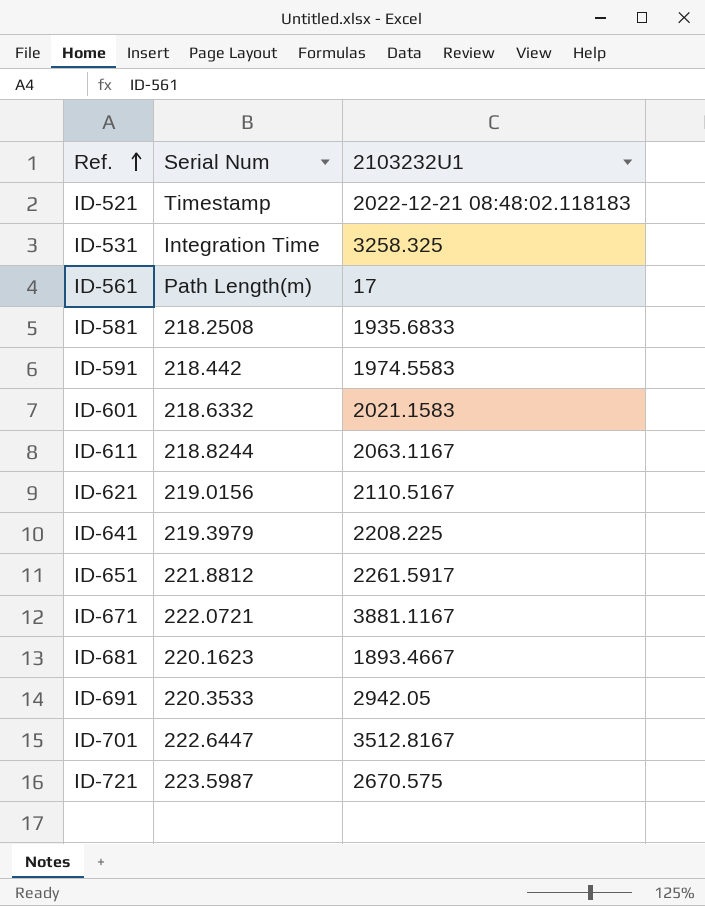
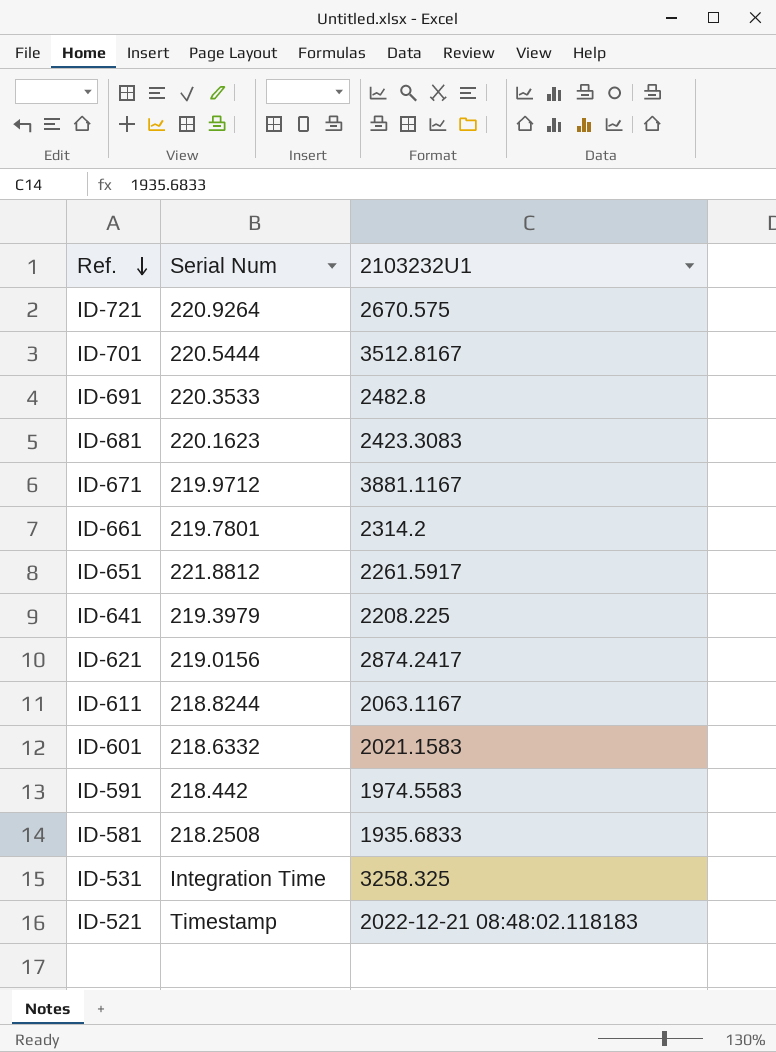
row order: Ref. ascending -> Ref. descending
row ID-561: Path Length(m) | 17 -> none
ID-721 | Serial Num: 223.5987 -> 220.9264
ID-701 | Serial Num: 222.6447 -> 220.5444
ID-691 | 2103232U1: 2942.05 -> 2482.8
ID-681 | 2103232U1: 1893.4667 -> 2423.3083
ID-671 | Serial Num: 222.0721 -> 219.9712
row ID-661: none -> 219.7801 | 2314.2
ID-621 | 2103232U1: 2110.5167 -> 2874.2417

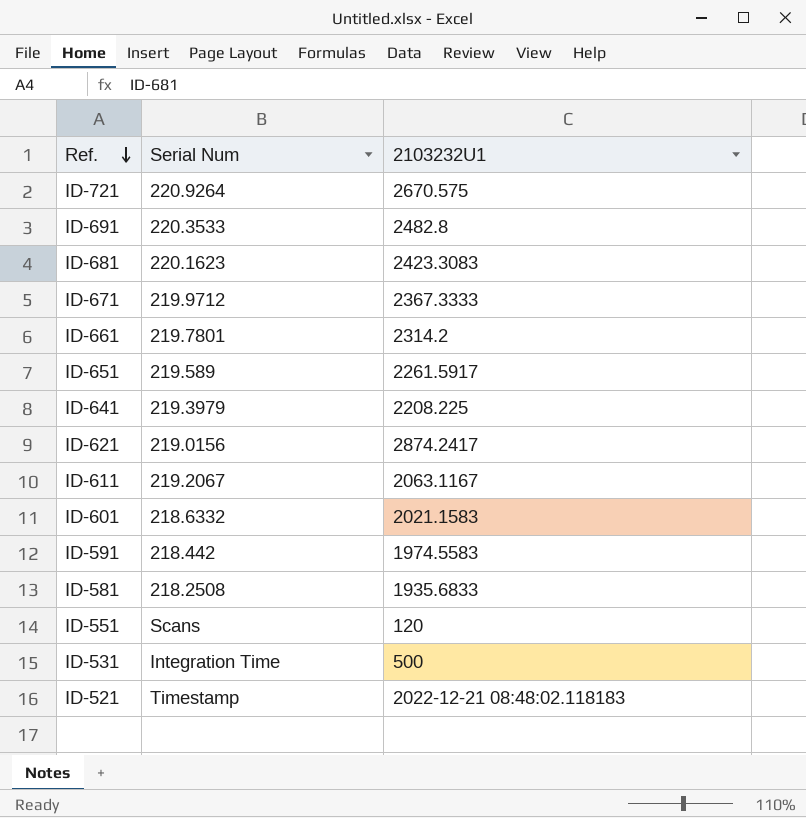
row ID-701: 220.5444 | 3512.8167 -> none
ID-671 | 2103232U1: 3881.1167 -> 2367.3333
ID-651 | Serial Num: 221.8812 -> 219.589
ID-611 | Serial Num: 218.8244 -> 219.2067
row ID-551: none -> Scans | 120
ID-531 | 2103232U1: 3258.325 -> 500

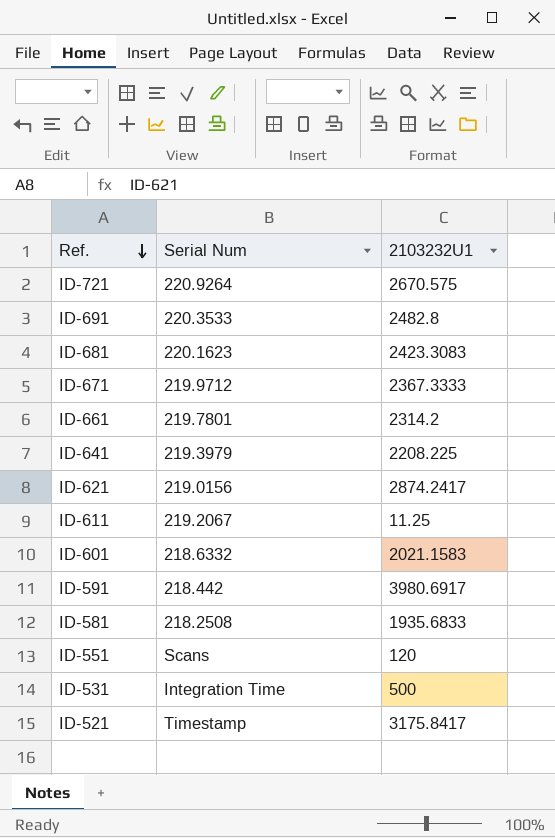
row ID-651: 219.589 | 2261.5917 -> none
ID-611 | 2103232U1: 2063.1167 -> 11.25
ID-591 | 2103232U1: 1974.5583 -> 3980.6917
ID-521 | 2103232U1: 2022-12-21 08:48:02.118183 -> 3175.8417

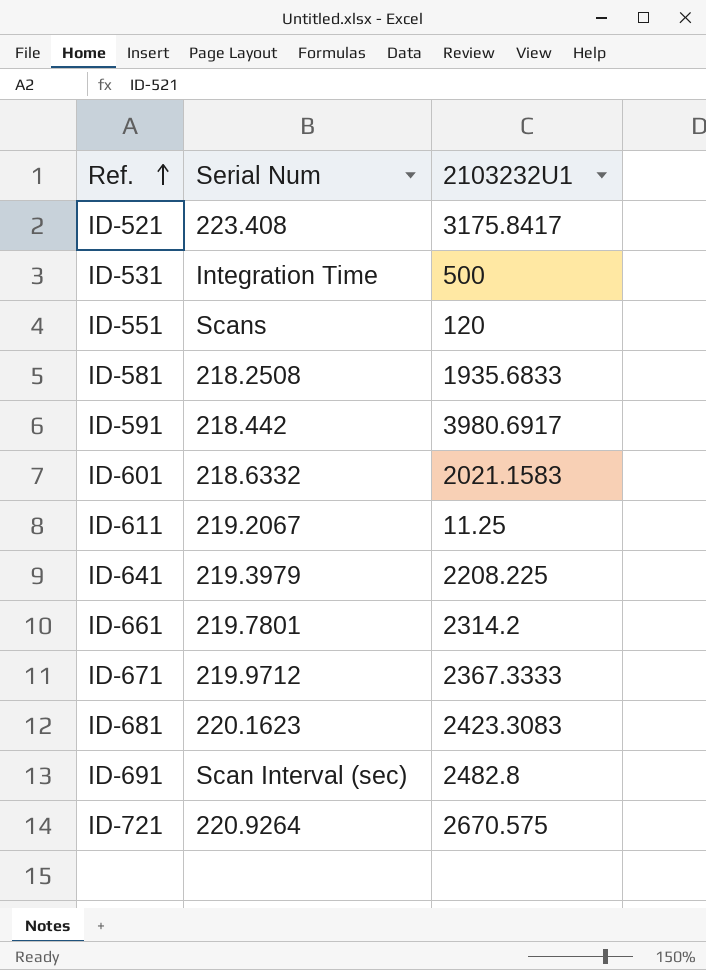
row order: Ref. descending -> Ref. ascending
row ID-621: 219.0156 | 2874.2417 -> none
ID-521 | Serial Num: Timestamp -> 223.408
ID-691 | Serial Num: 220.3533 -> Scan Interval (sec)

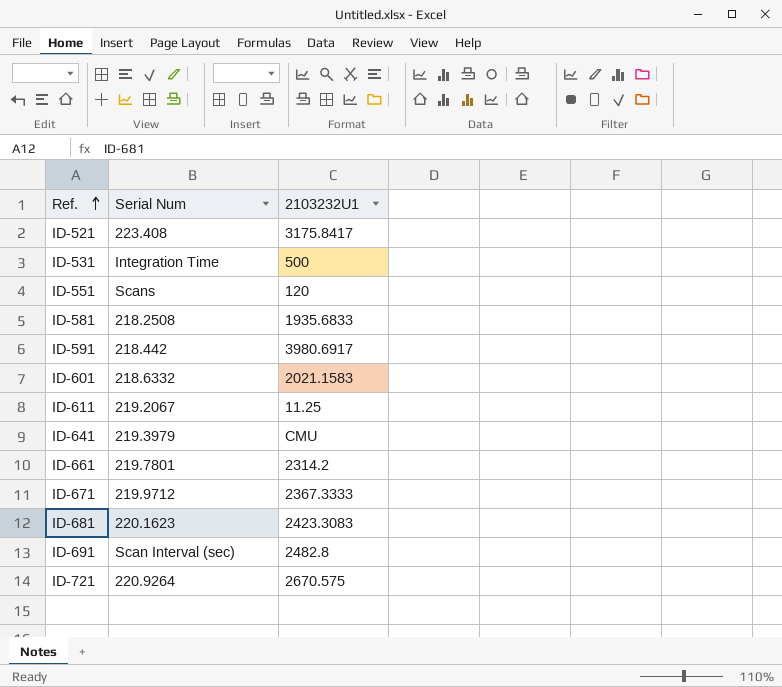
ID-641 | 2103232U1: 2208.225 -> CMU

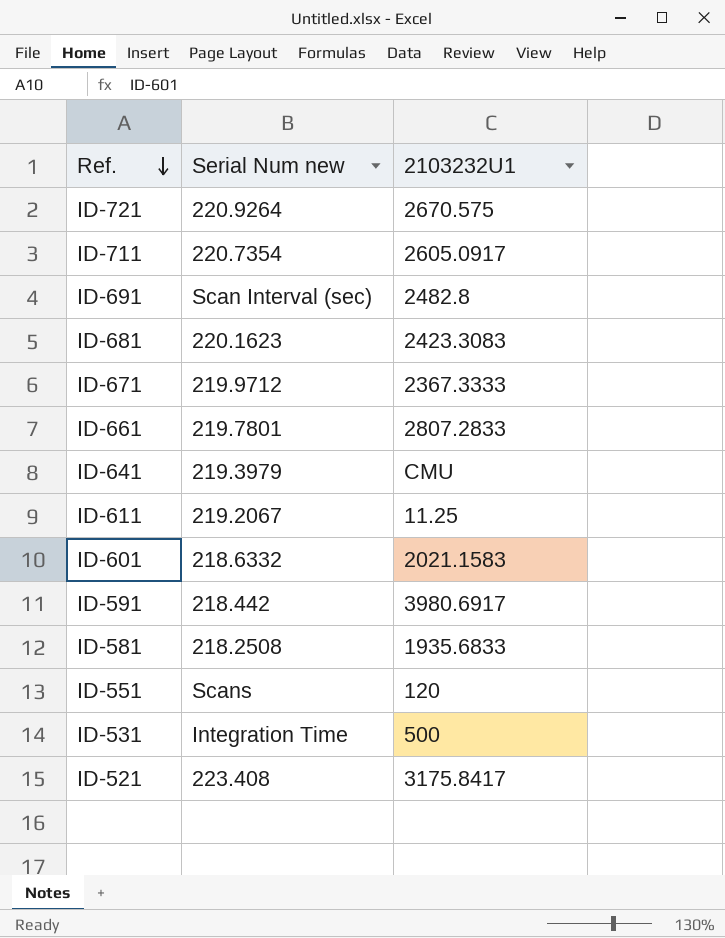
row order: Ref. ascending -> Ref. descending
column name: Serial Num -> Serial Num new
row ID-711: none -> 220.7354 | 2605.0917
ID-661 | 2103232U1: 2314.2 -> 2807.2833

